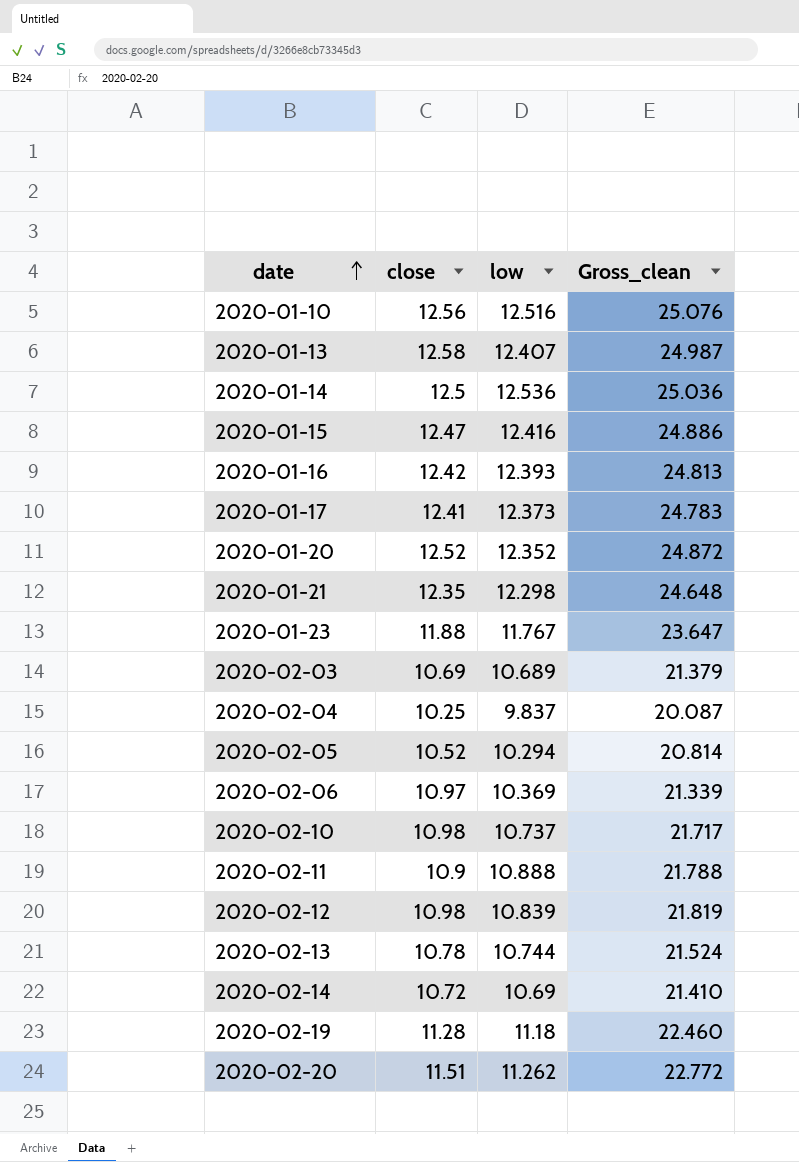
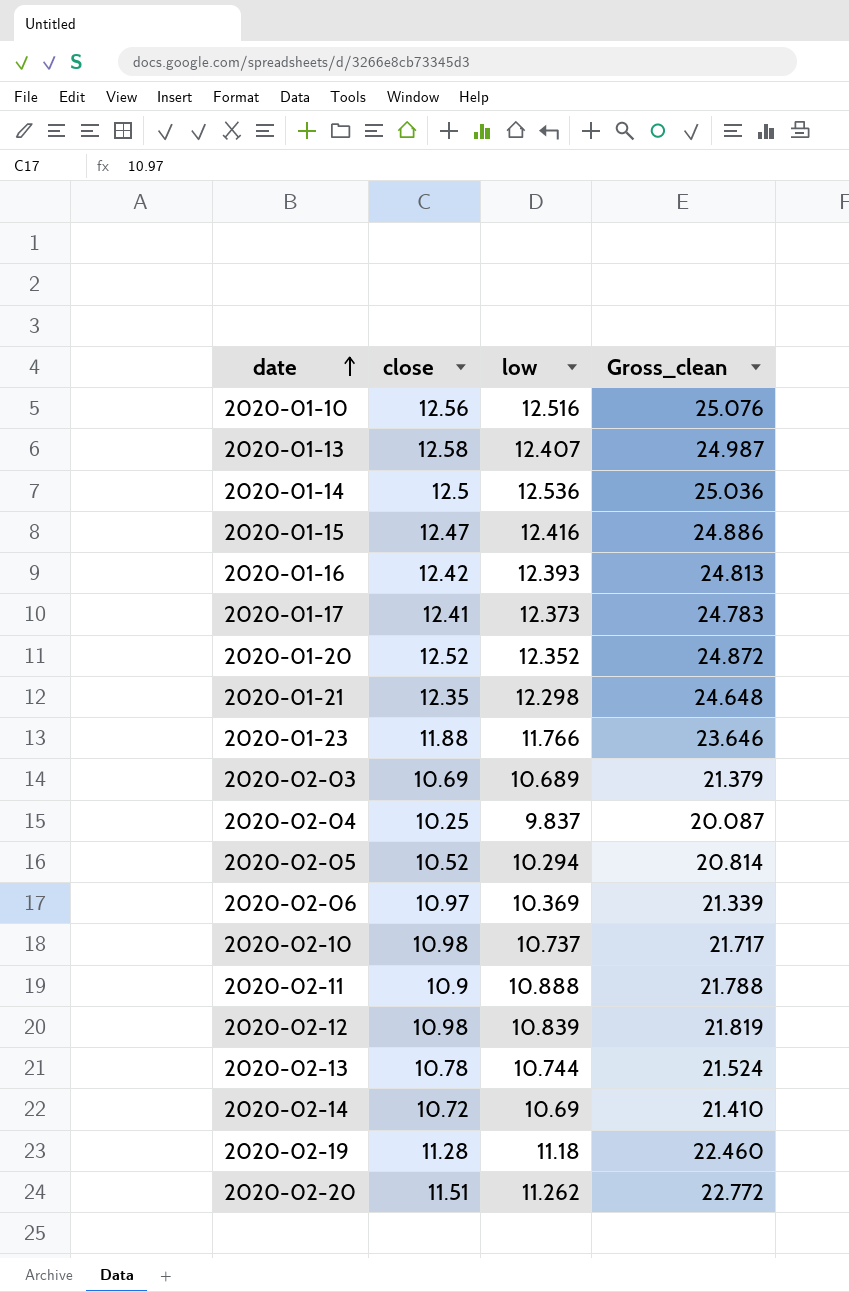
2020-01-23 | low: 11.767 -> 11.766
2020-01-23 | Gross_clean: 23.647 -> 23.646

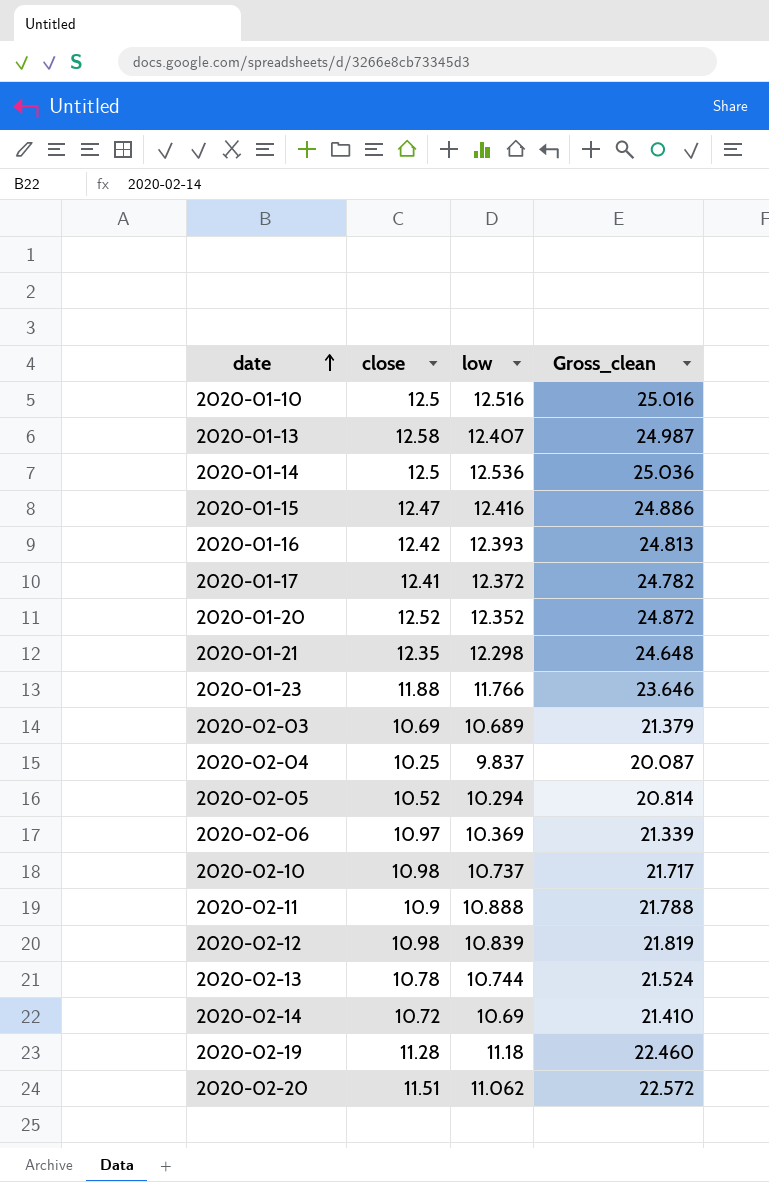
2020-01-10 | close: 12.56 -> 12.5
2020-01-10 | Gross_clean: 25.076 -> 25.016
2020-01-17 | low: 12.373 -> 12.372
2020-01-17 | Gross_clean: 24.783 -> 24.782
2020-02-20 | low: 11.262 -> 11.062
2020-02-20 | Gross_clean: 22.772 -> 22.572

